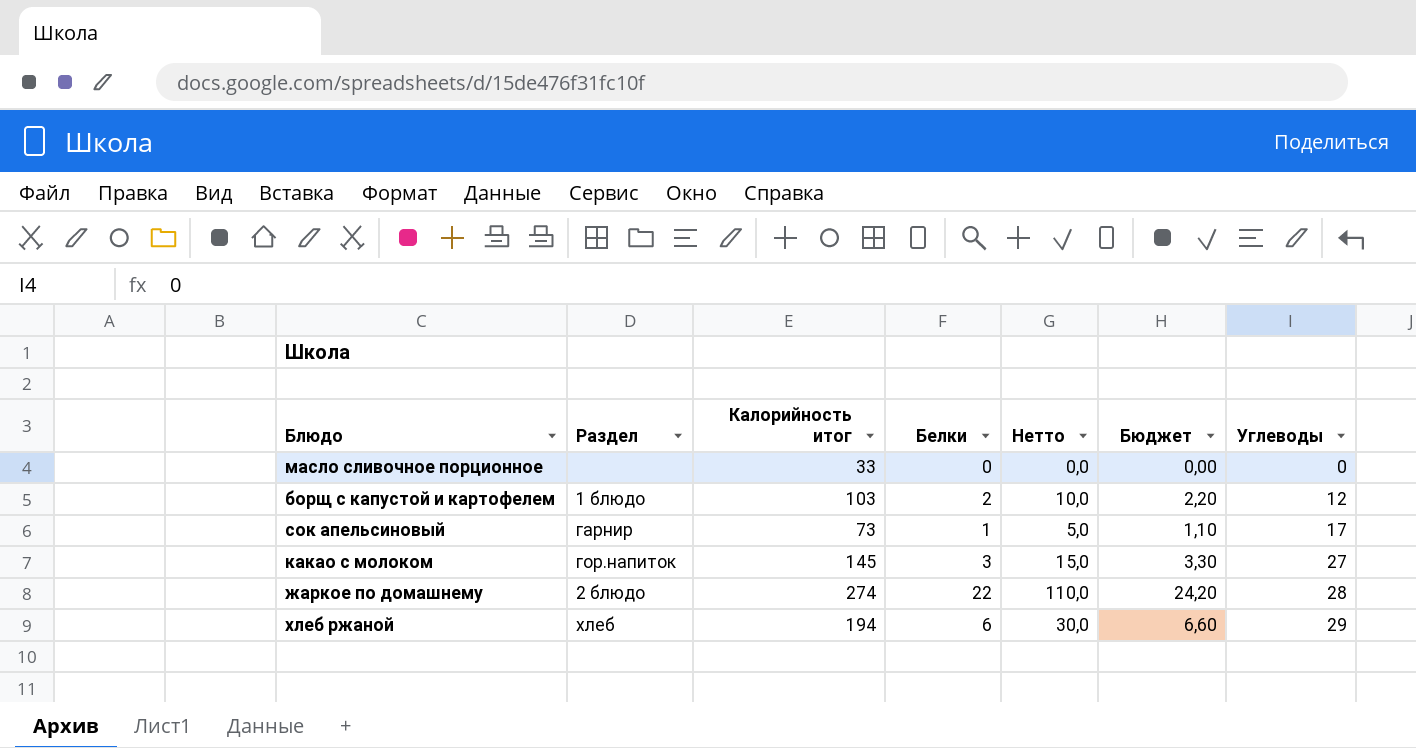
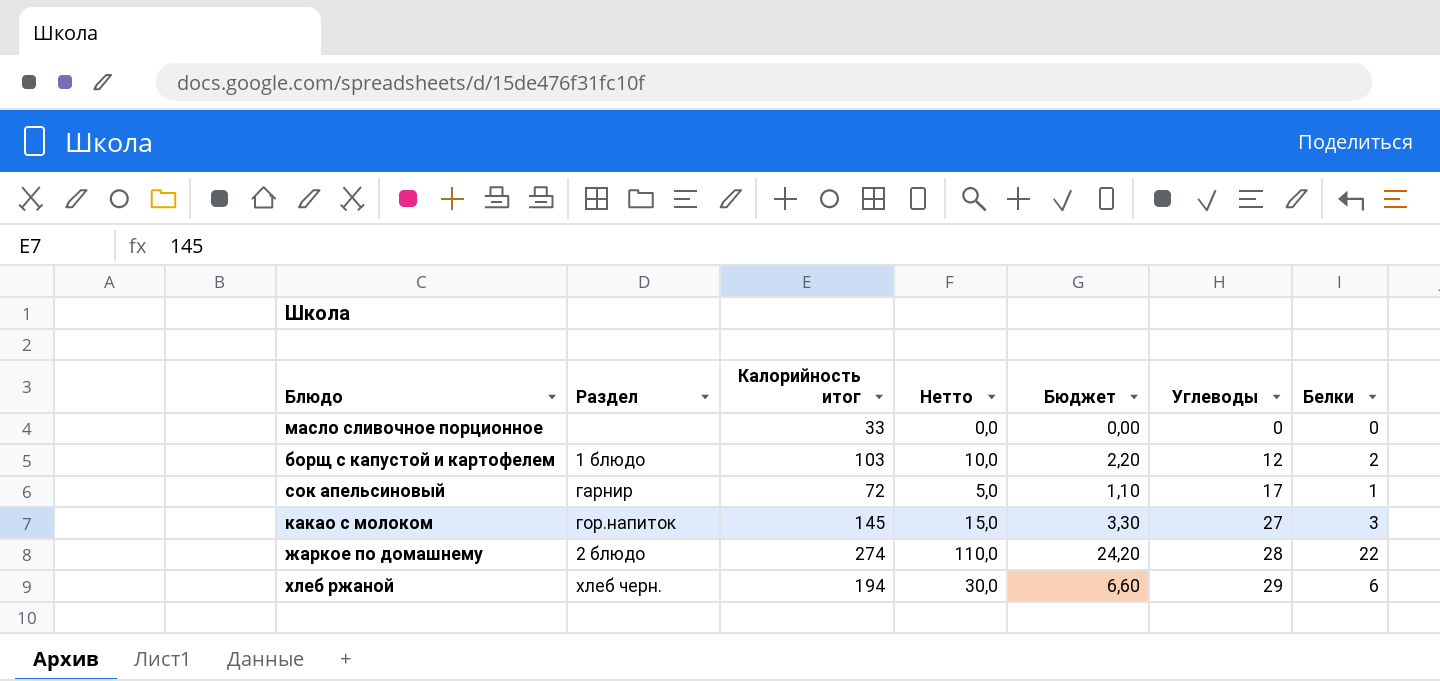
column Белки | position: 4 -> 7
сок апельсиновый | Калорийность итог: 73 -> 72
хлеб ржаной | Раздел: хлеб -> хлеб черн.

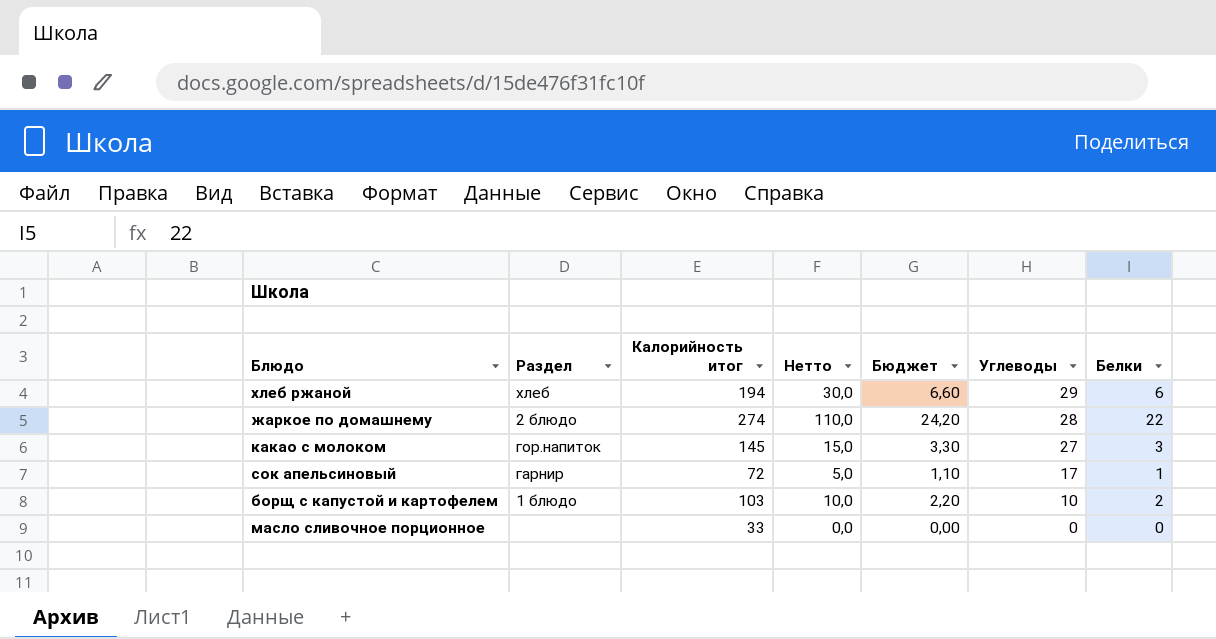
row order: Углеводы ascending -> Углеводы descending
хлеб ржаной | Раздел: хлеб черн. -> хлеб
борщ с капустой и картофелем | Углеводы: 12 -> 10

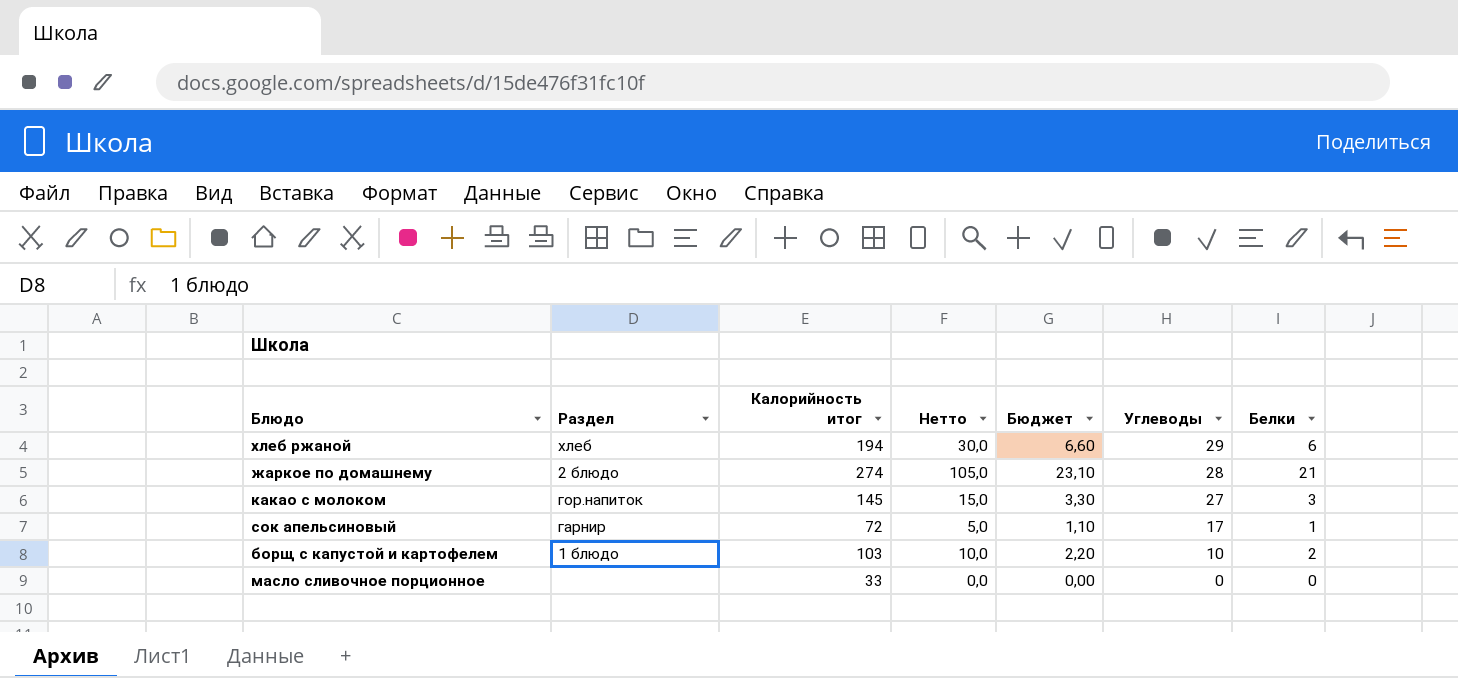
жаркое по домашнему | Нетто: 110,0 -> 105,0
жаркое по домашнему | Бюджет: 24,20 -> 23,10
жаркое по домашнему | Белки: 22 -> 21

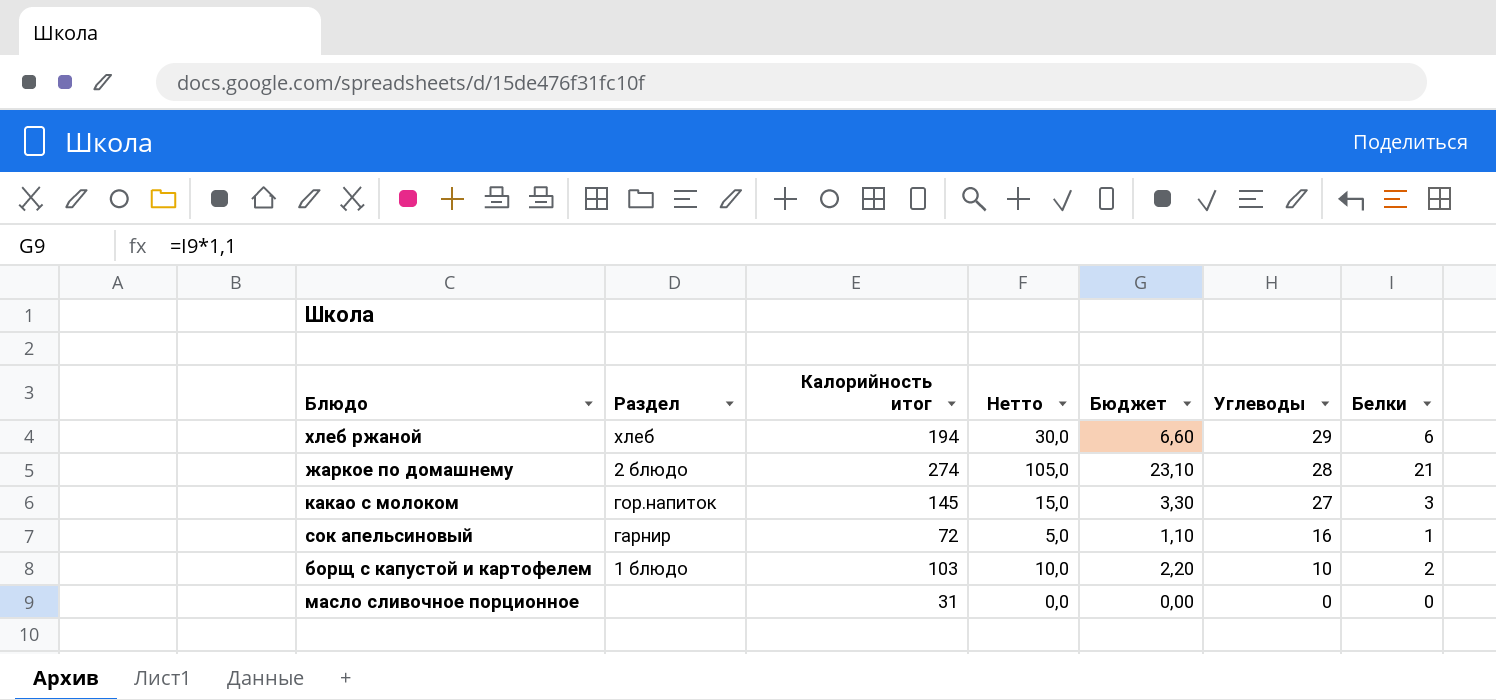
сок апельсиновый | Углеводы: 17 -> 16
масло сливочное порционное | Калорийность итог: 33 -> 31

